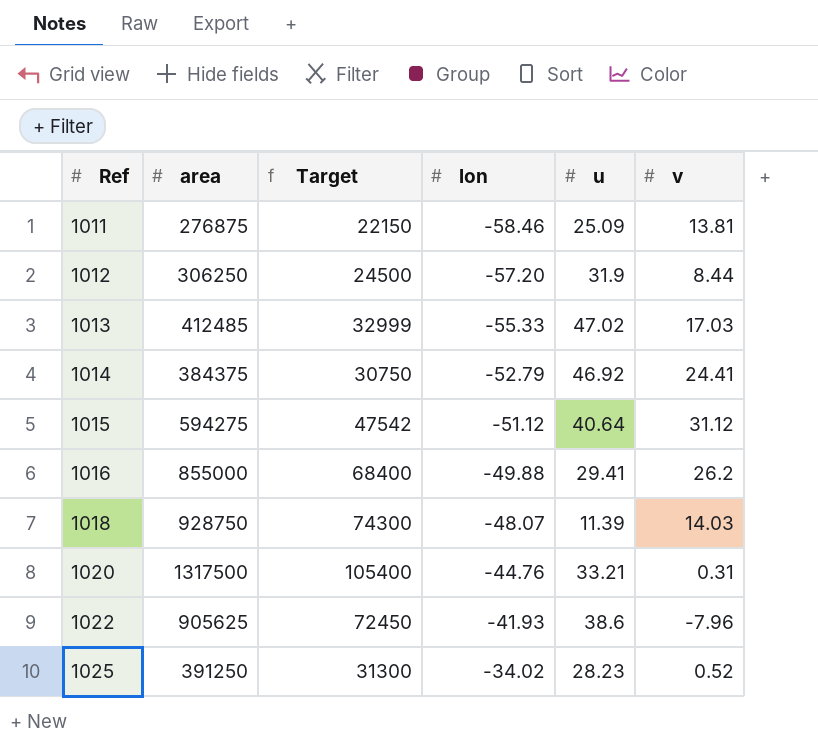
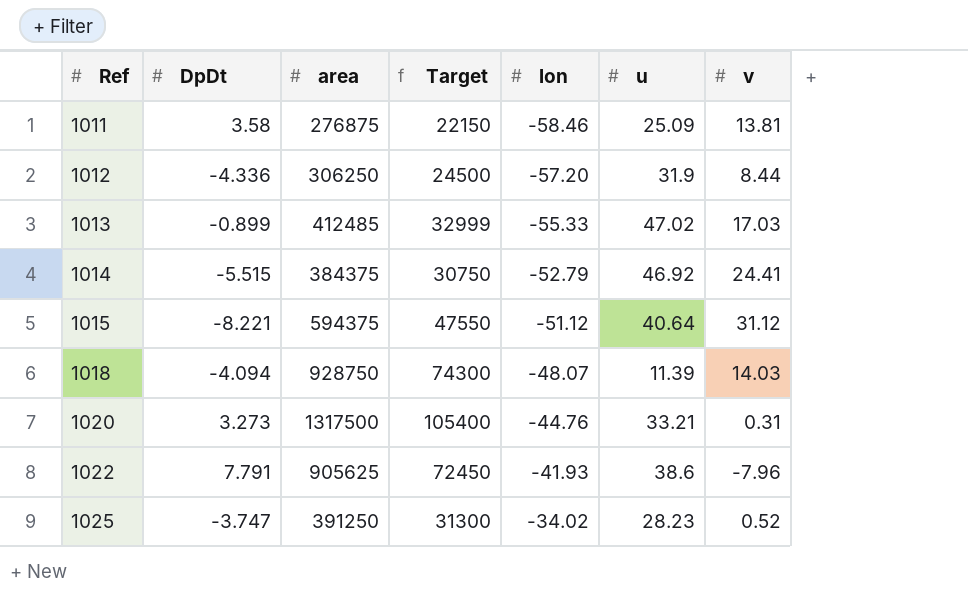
column DpDt | position: none -> 2
row 1016: 855000 | 68400 | -49.88 | 29.41 | 26.2 -> none
1015 | area: 594275 -> 594375
1015 | Target: 47542 -> 47550

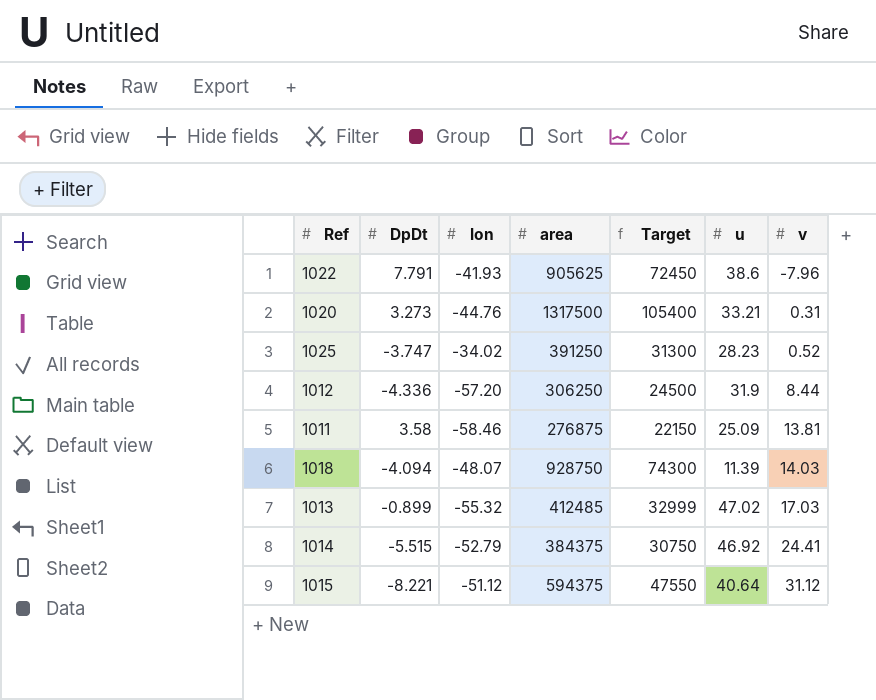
row order: Ref ascending -> v ascending
column lon | position: 5 -> 3
1013 | lon: -55.33 -> -55.32

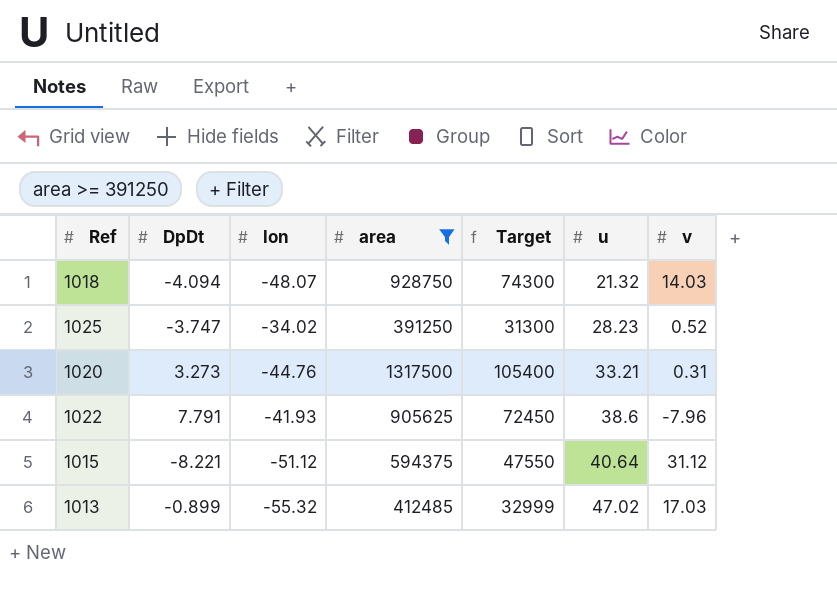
filter: none -> area >= 391250
row order: v ascending -> u ascending
1018 | u: 11.39 -> 21.32

